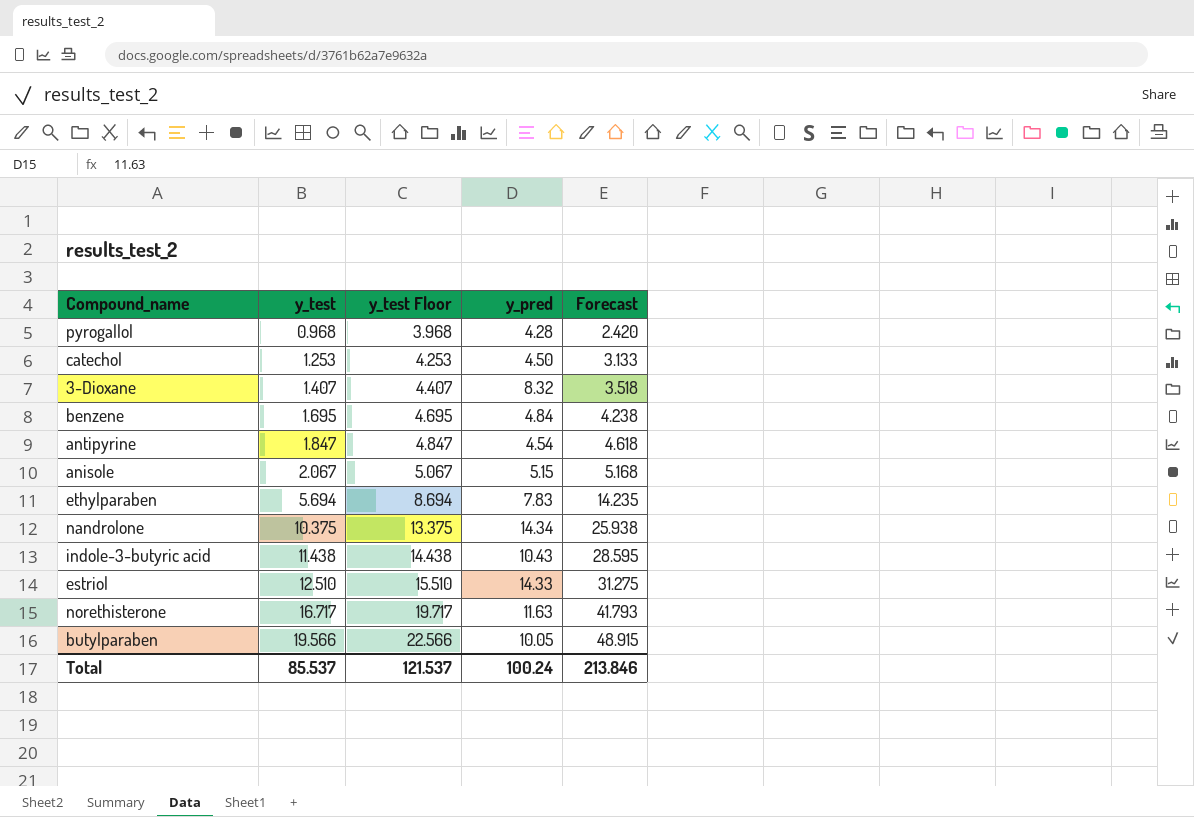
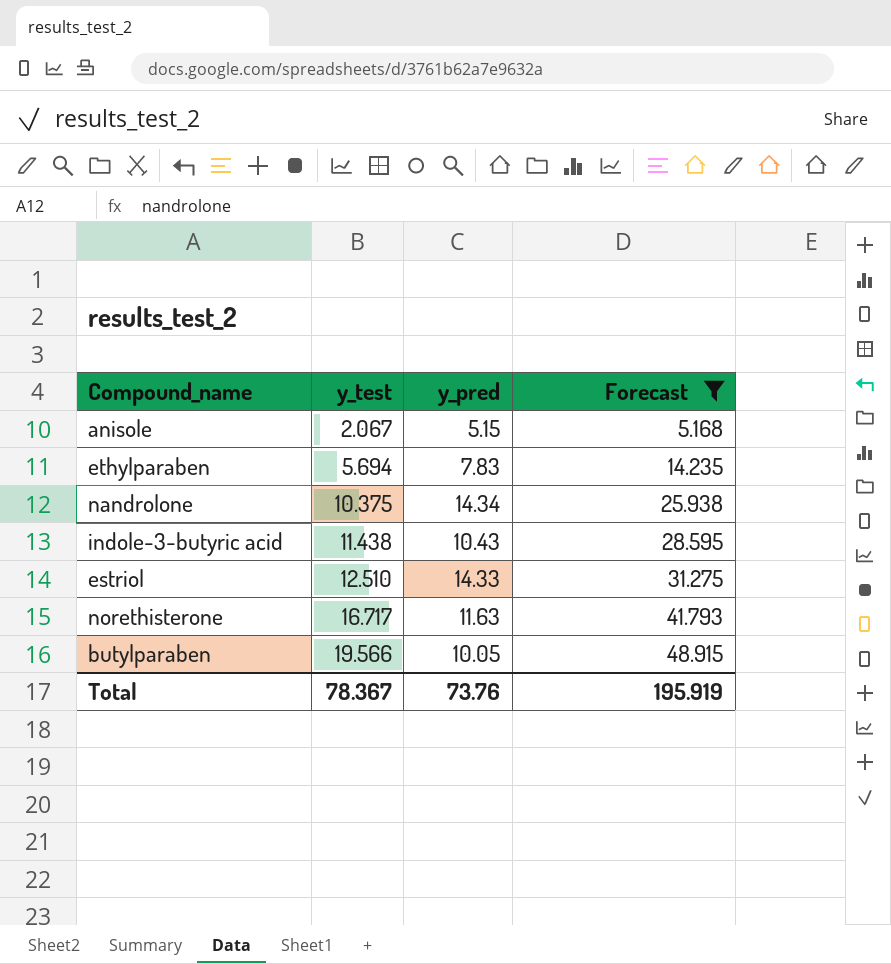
filter: none -> Forecast >= 5.168
column y_test Floor | formula: [y_test] + 3 -> none
Total | y_test: 85.537 -> 78.367
Total | y_pred: 100.24 -> 73.76
Total | Forecast: 213.846 -> 195.919

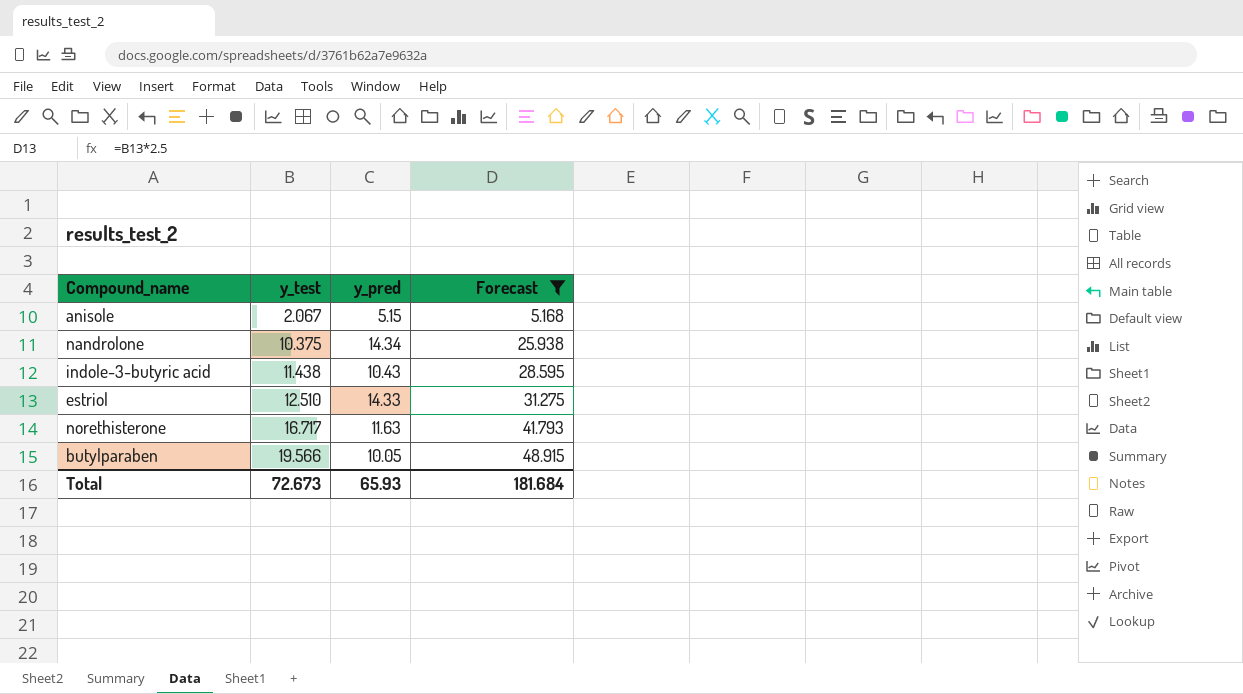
row ethylparaben: 5.694 | 7.83 | 14.235 -> none
Total | y_test: 78.367 -> 72.673
Total | y_pred: 73.76 -> 65.93
Total | Forecast: 195.919 -> 181.684

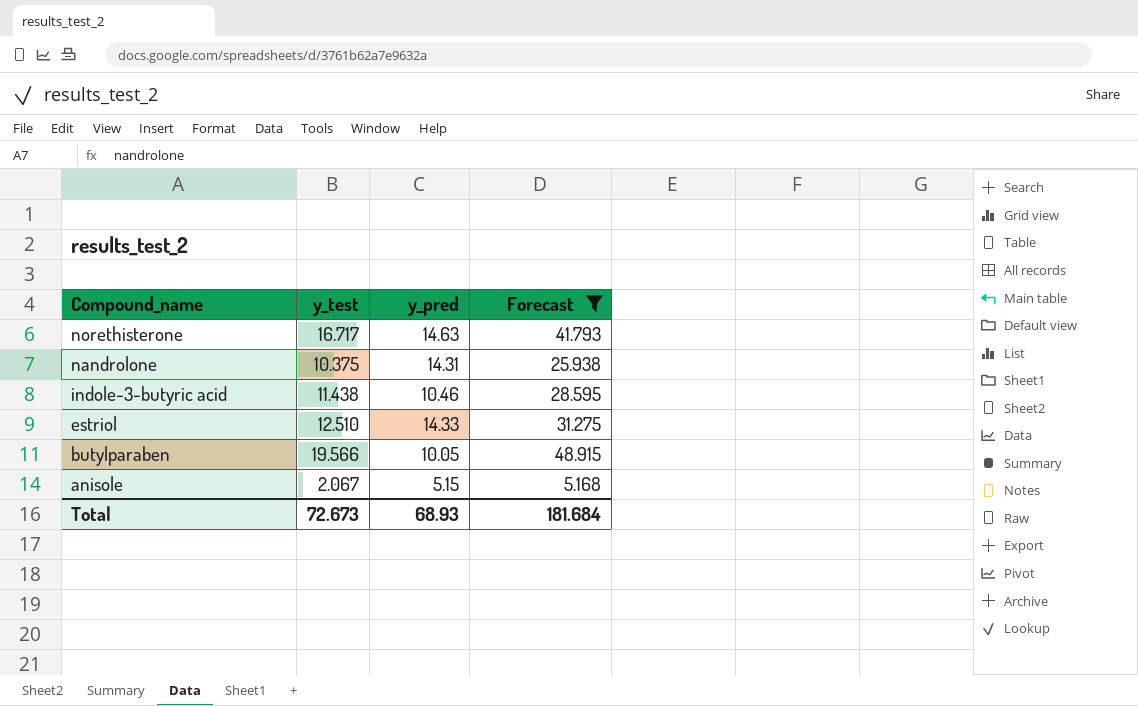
row order: y_test ascending -> Compound_name descending
norethisterone | y_pred: 11.63 -> 14.63
nandrolone | y_pred: 14.34 -> 14.31
indole-3-butyric acid | y_pred: 10.43 -> 10.46
Total | y_pred: 65.93 -> 68.93

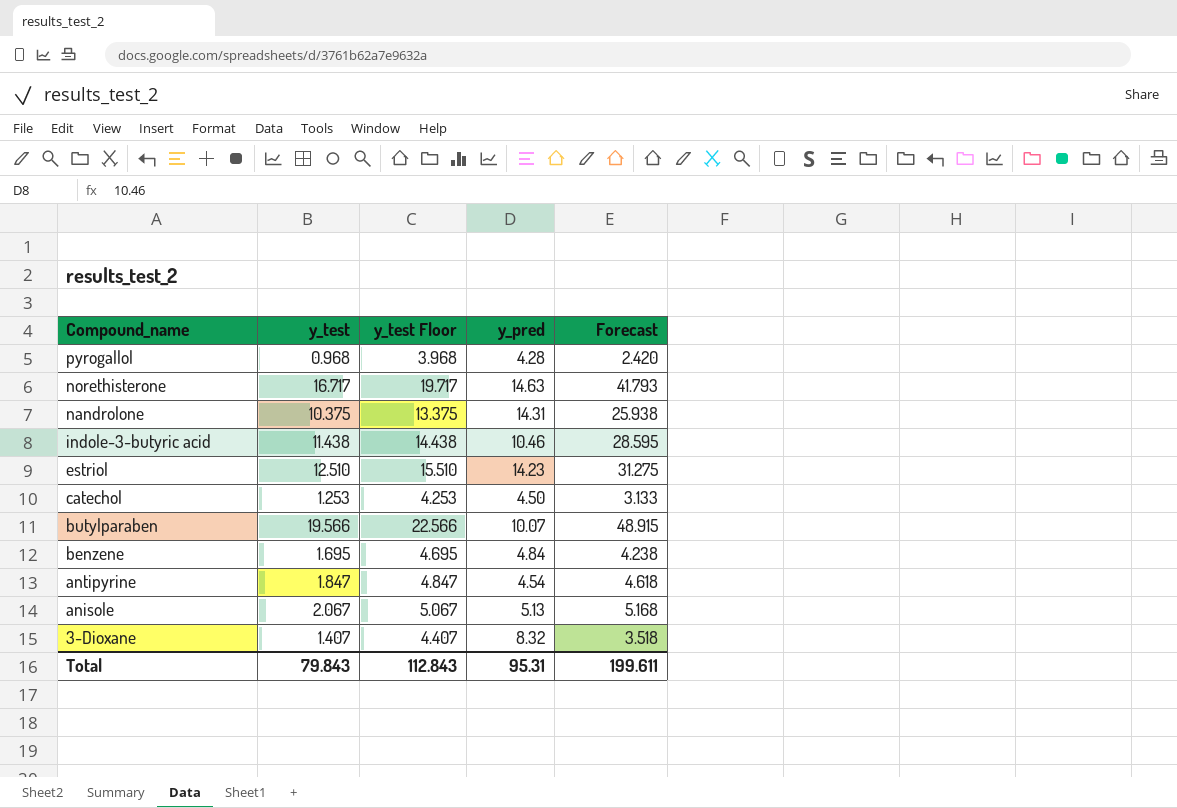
filter: Forecast >= 5.168 -> none
column y_test Floor | formula: none -> [y_test] + 3
estriol | y_pred: 14.33 -> 14.23
butylparaben | y_pred: 10.05 -> 10.07
anisole | y_pred: 5.15 -> 5.13
Total | y_test: 72.673 -> 79.843
Total | y_pred: 68.93 -> 95.31
Total | Forecast: 181.684 -> 199.611

